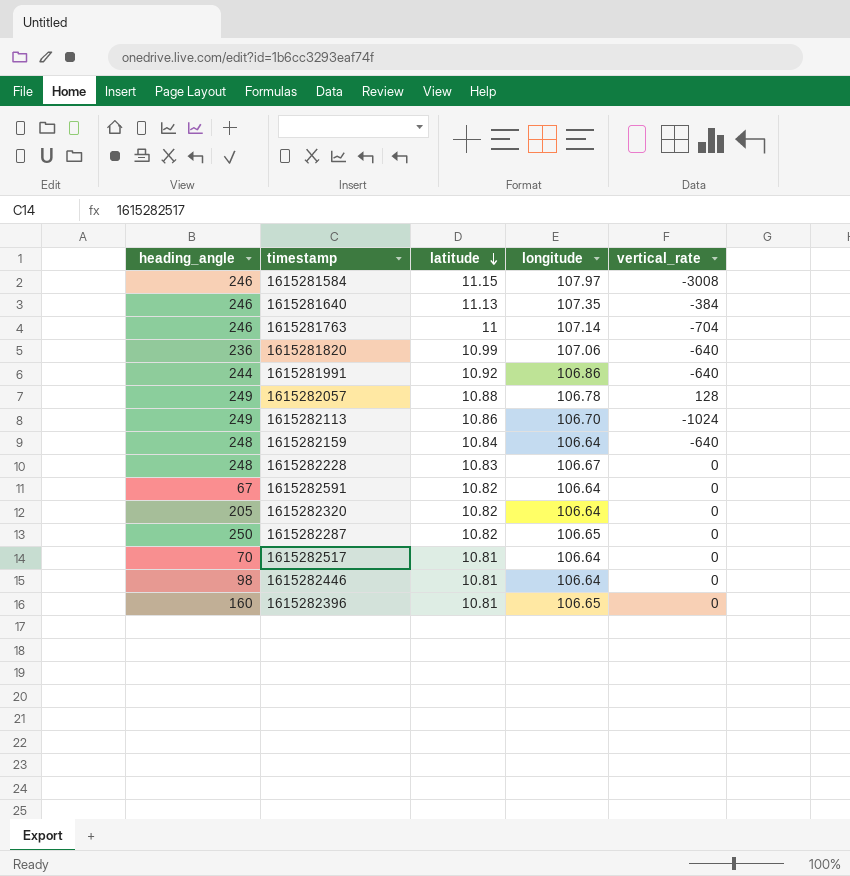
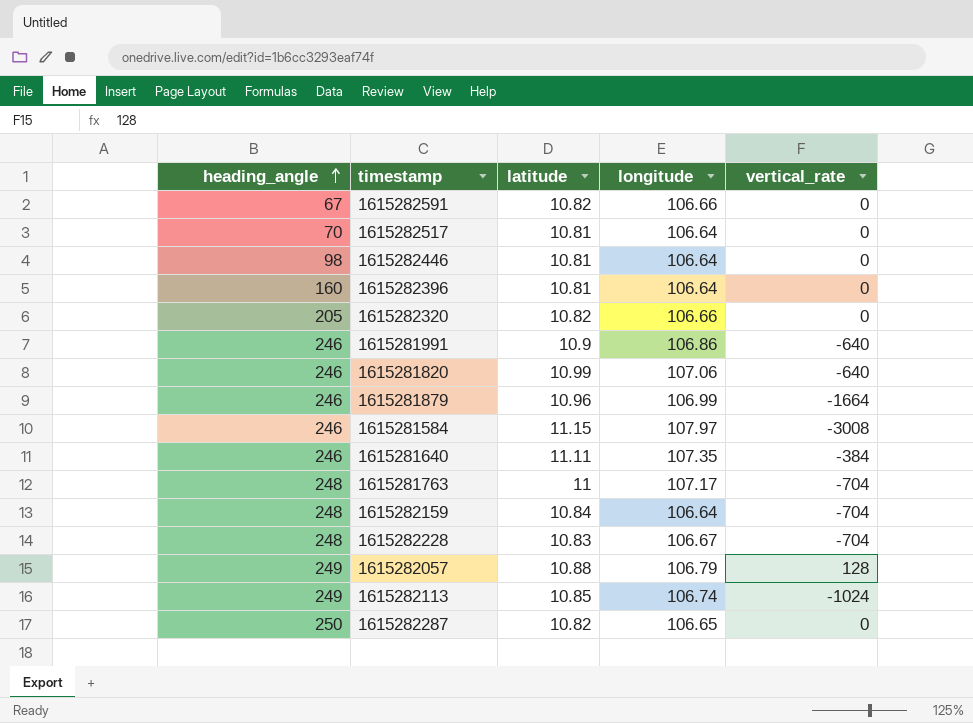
row order: latitude descending -> heading_angle ascending
1615282591 | longitude: 106.64 -> 106.66
1615282396 | longitude: 106.65 -> 106.64
1615282320 | longitude: 106.64 -> 106.66
1615281991 | heading_angle: 244 -> 246
1615281991 | latitude: 10.92 -> 10.9
1615281820 | heading_angle: 236 -> 246
row 1615281879: none -> 246 | 10.96 | 106.99 | -1664
1615281640 | latitude: 11.13 -> 11.11
1615281763 | heading_angle: 246 -> 248
1615281763 | longitude: 107.14 -> 107.17
1615282159 | vertical_rate: -640 -> -704
1615282228 | vertical_rate: 0 -> -704
1615282057 | longitude: 106.78 -> 106.79
1615282113 | latitude: 10.86 -> 10.85
1615282113 | longitude: 106.70 -> 106.74

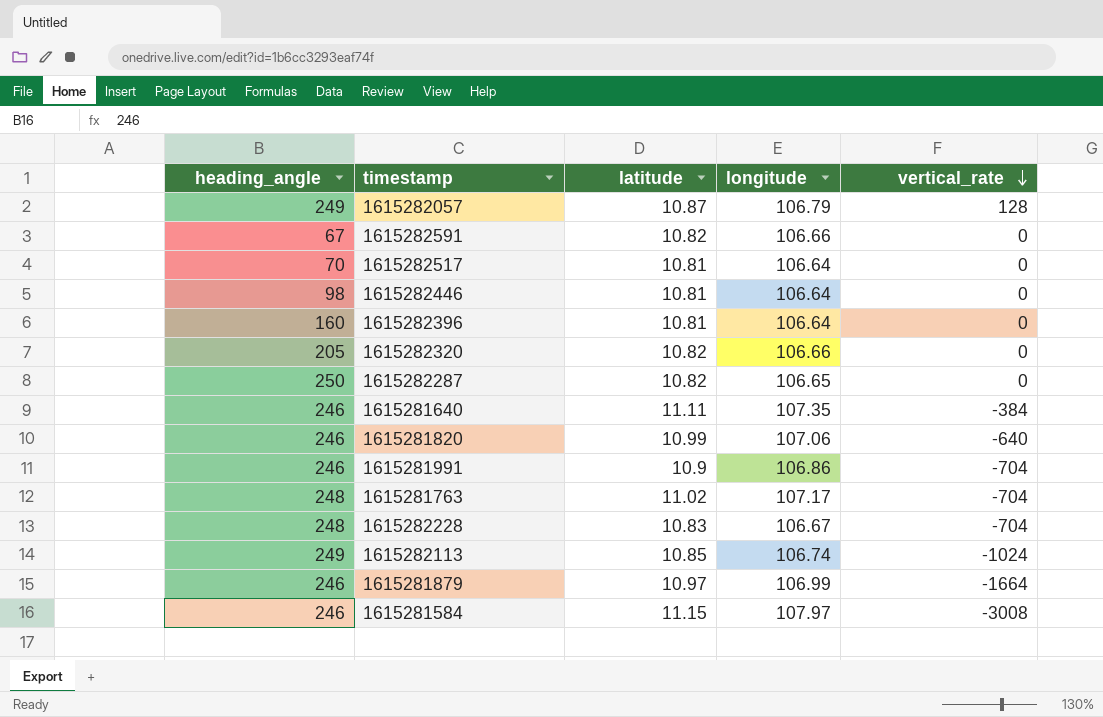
row order: heading_angle ascending -> vertical_rate descending
row 1615282159: 248 | 10.84 | 106.64 | -704 -> none
1615282057 | latitude: 10.88 -> 10.87
1615281991 | vertical_rate: -640 -> -704
1615281763 | latitude: 11 -> 11.02
1615281879 | latitude: 10.96 -> 10.97

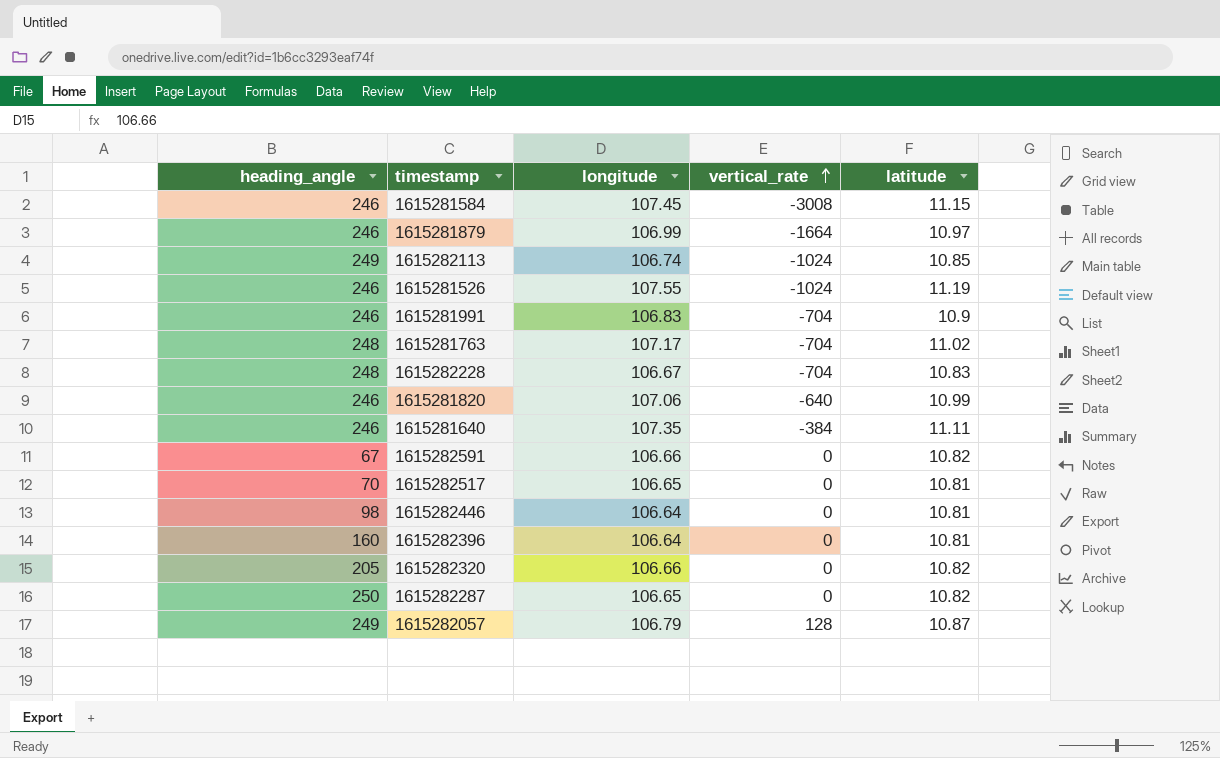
row order: vertical_rate descending -> vertical_rate ascending
column latitude | position: 3 -> 5
1615281584 | longitude: 107.97 -> 107.45
row 1615281526: none -> 246 | 107.55 | -1024 | 11.19
1615281991 | longitude: 106.86 -> 106.83
1615282517 | longitude: 106.64 -> 106.65

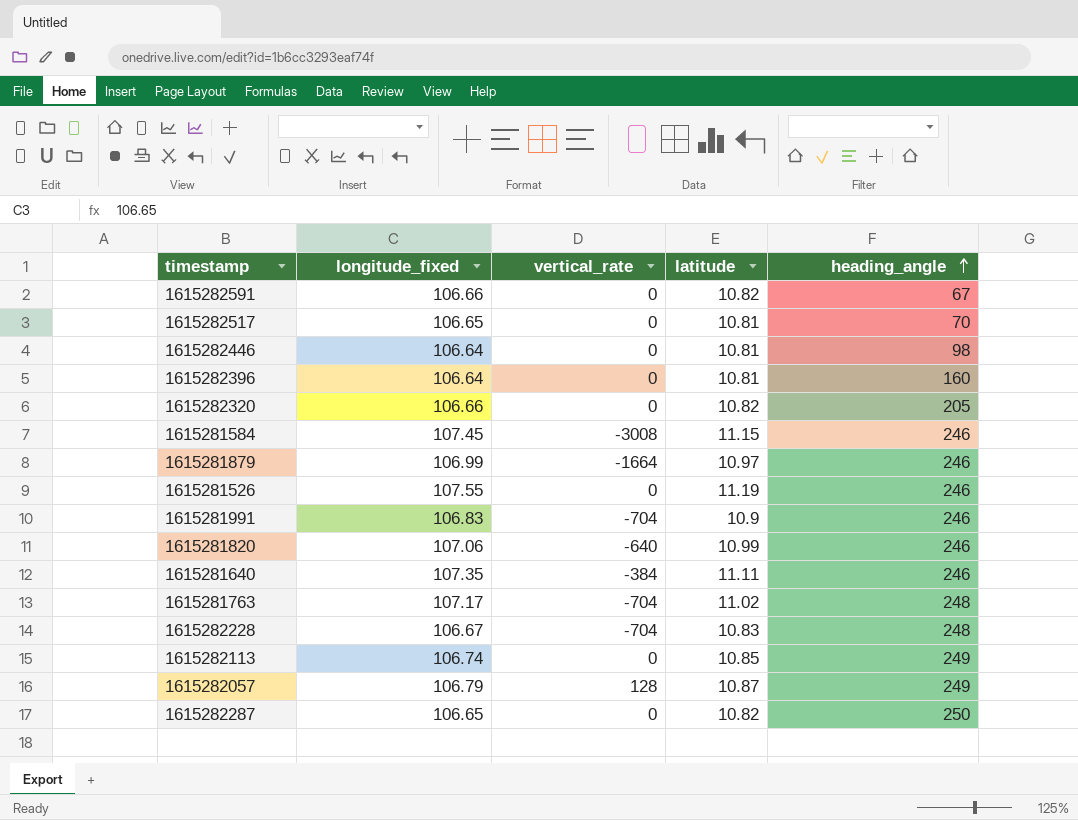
row order: vertical_rate ascending -> heading_angle ascending
column name: longitude -> longitude_fixed
column heading_angle | position: 1 -> 5
1615281526 | vertical_rate: -1024 -> 0
1615282113 | vertical_rate: -1024 -> 0

